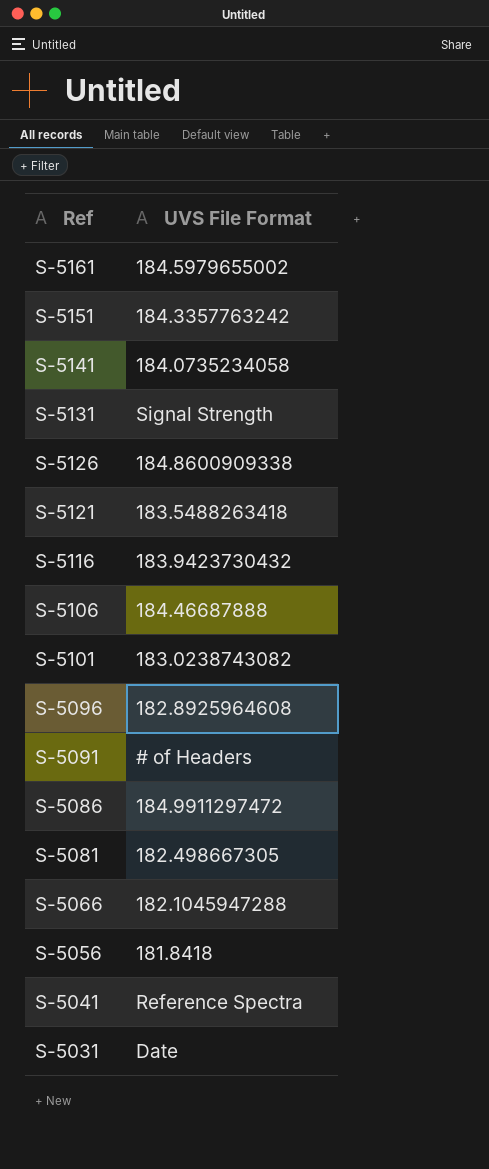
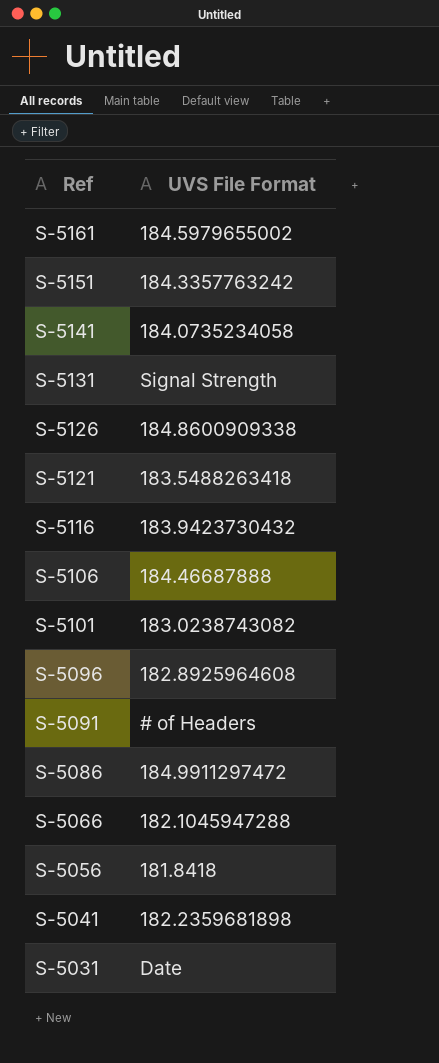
row S-5081: 182.498667305 -> none
S-5041 | UVS File Format: Reference Spectra -> 182.2359681898

